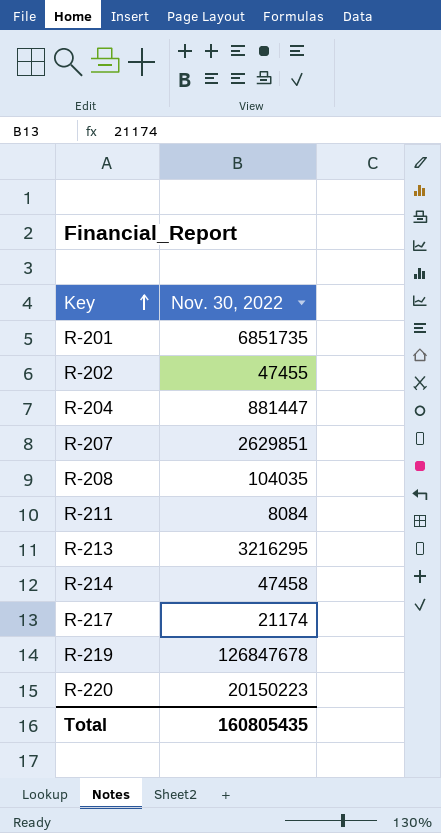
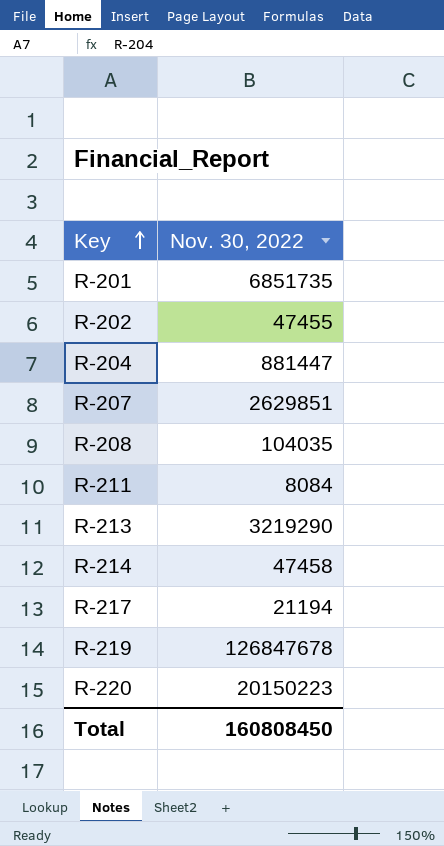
R-213 | Nov. 30, 2022: 3216295 -> 3219290
R-217 | Nov. 30, 2022: 21174 -> 21194
Total | Nov. 30, 2022: 160805435 -> 160808450

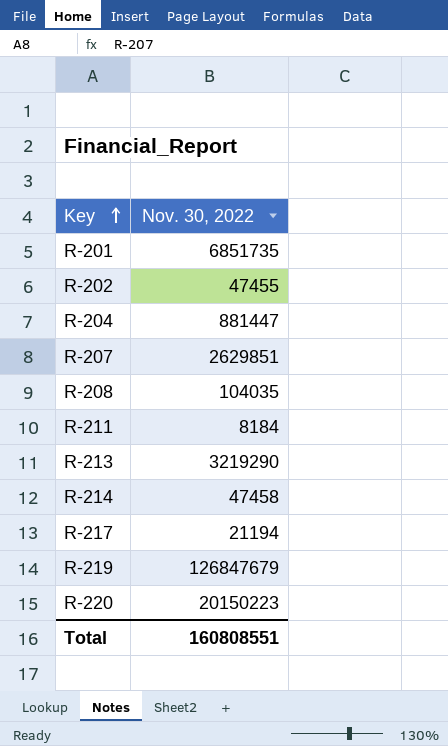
R-211 | Nov. 30, 2022: 8084 -> 8184
R-219 | Nov. 30, 2022: 126847678 -> 126847679
Total | Nov. 30, 2022: 160808450 -> 160808551

